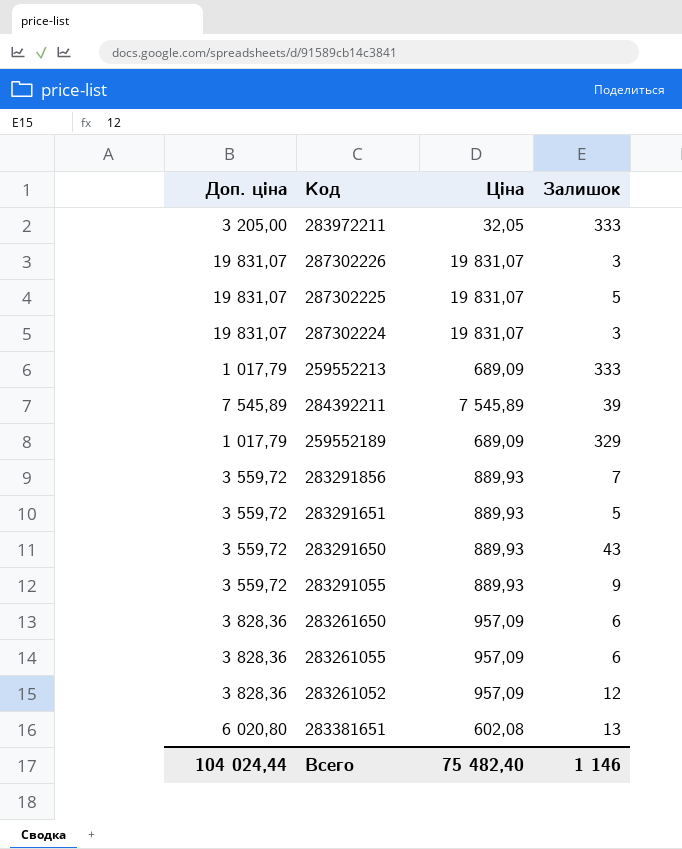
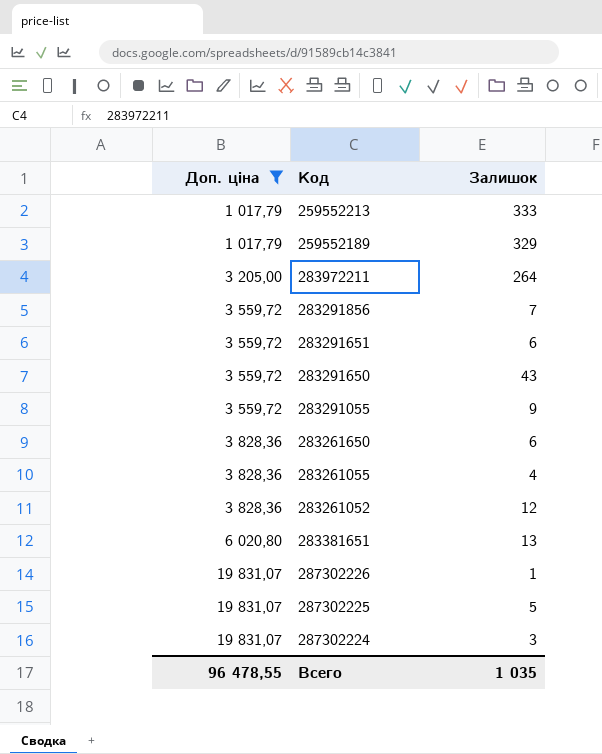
filter: none -> Доп. ціна != 7 545,89
row order: none -> Доп. ціна ascending
column Ціна | position: 3 -> none
283972211 | Залишок: 333 -> 264
283291651 | Залишок: 5 -> 6
283261055 | Залишок: 6 -> 4
287302226 | Залишок: 3 -> 1
Всего | Доп. ціна: 104 024,44 -> 96 478,55
Всего | Залишок: 1 146 -> 1 035

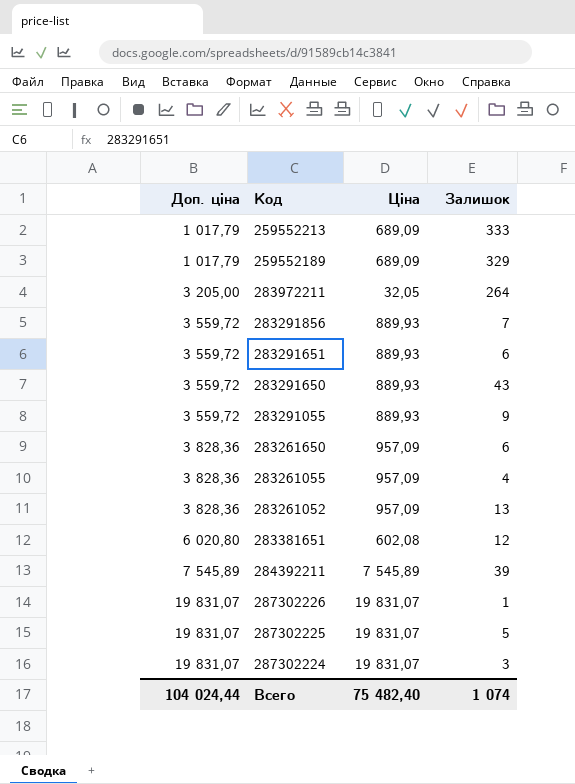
filter: Доп. ціна != 7 545,89 -> none
column Ціна | position: none -> 3
283261052 | Залишок: 12 -> 13
283381651 | Залишок: 13 -> 12
Всего | Доп. ціна: 96 478,55 -> 104 024,44
Всего | Залишок: 1 035 -> 1 074

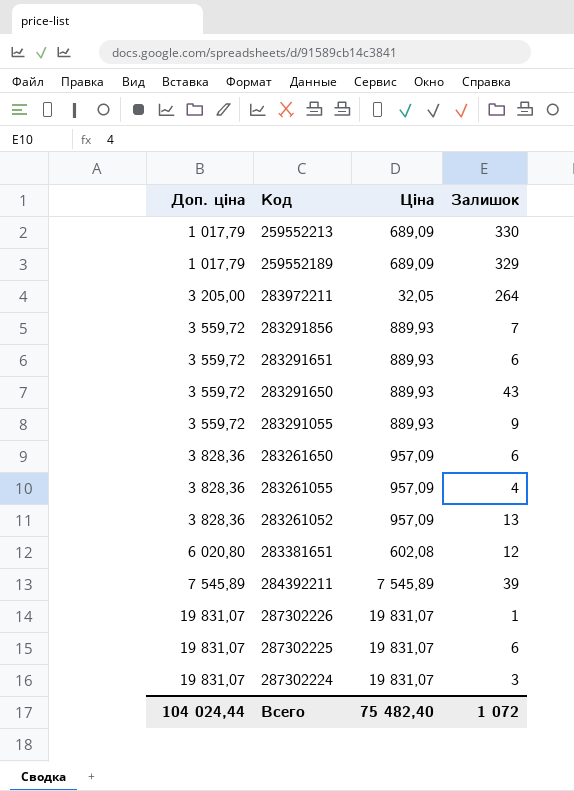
259552213 | Залишок: 333 -> 330
287302225 | Залишок: 5 -> 6
Всего | Залишок: 1 074 -> 1 072

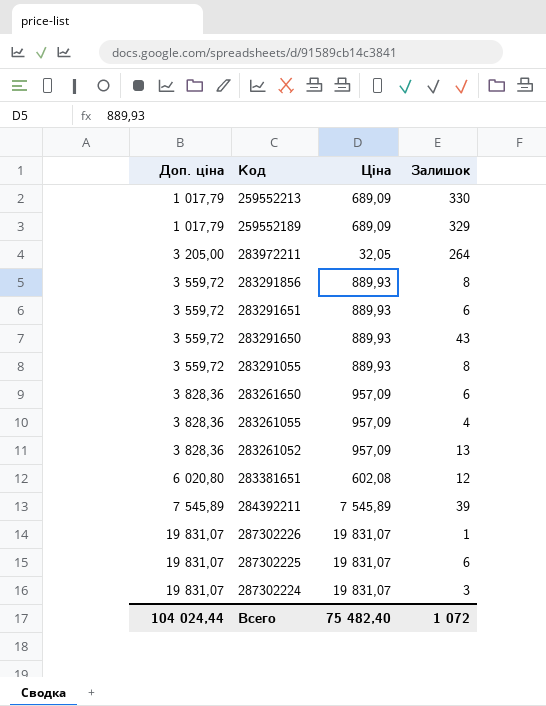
283291856 | Залишок: 7 -> 8
283291055 | Залишок: 9 -> 8

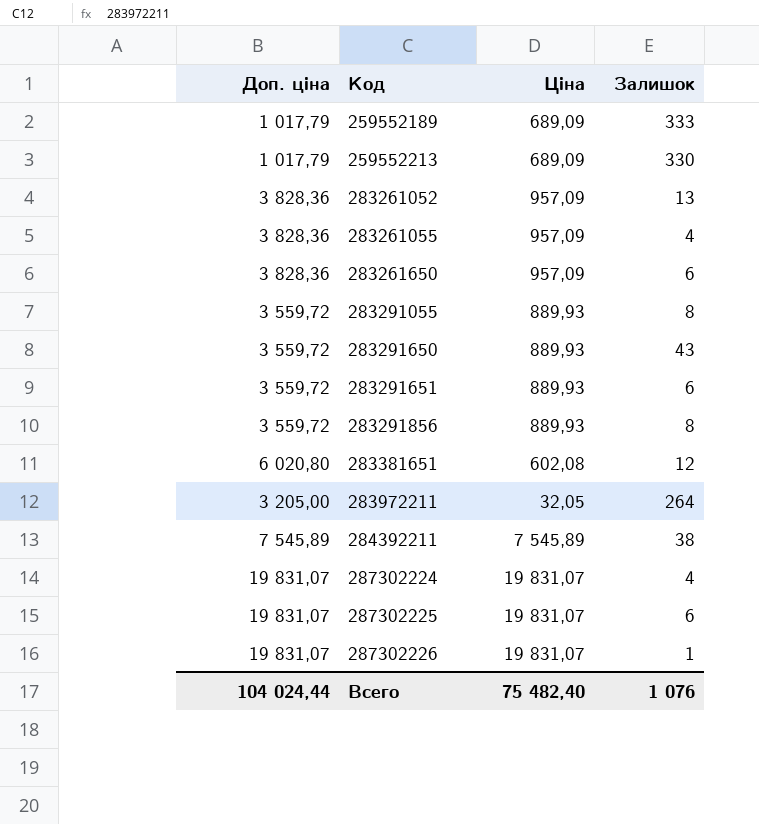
row order: Доп. ціна ascending -> Код ascending
259552189 | Залишок: 329 -> 333
284392211 | Залишок: 39 -> 38
287302224 | Залишок: 3 -> 4
Всего | Залишок: 1 072 -> 1 076

